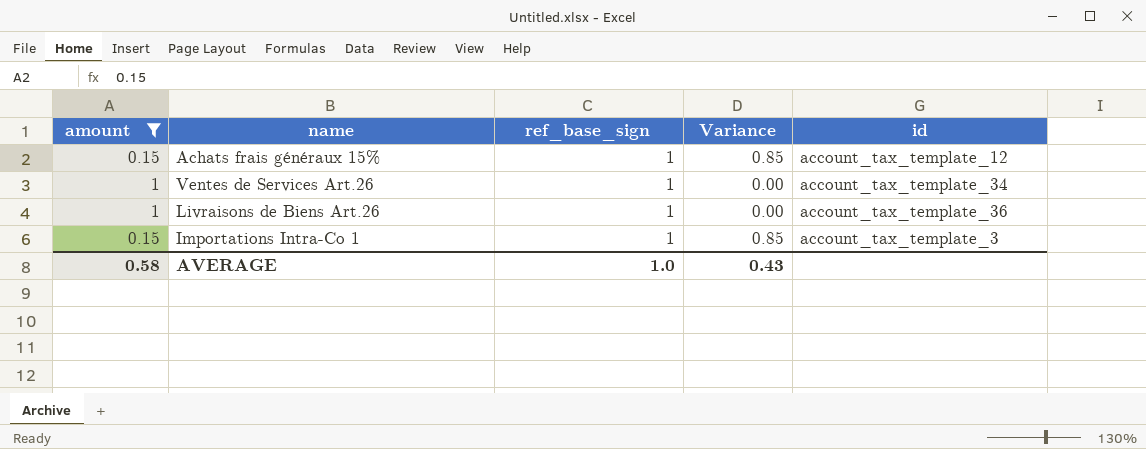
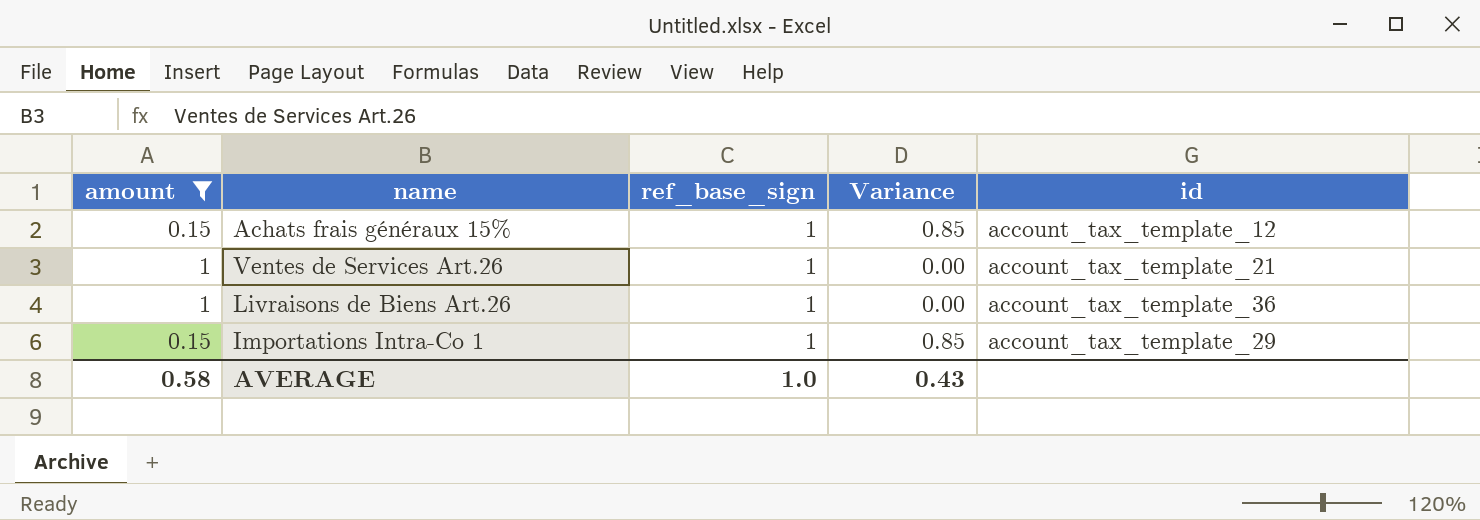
Ventes de Services Art.26 | id: account_tax_template_34 -> account_tax_template_21
Importations Intra-Co 1 | id: account_tax_template_3 -> account_tax_template_29

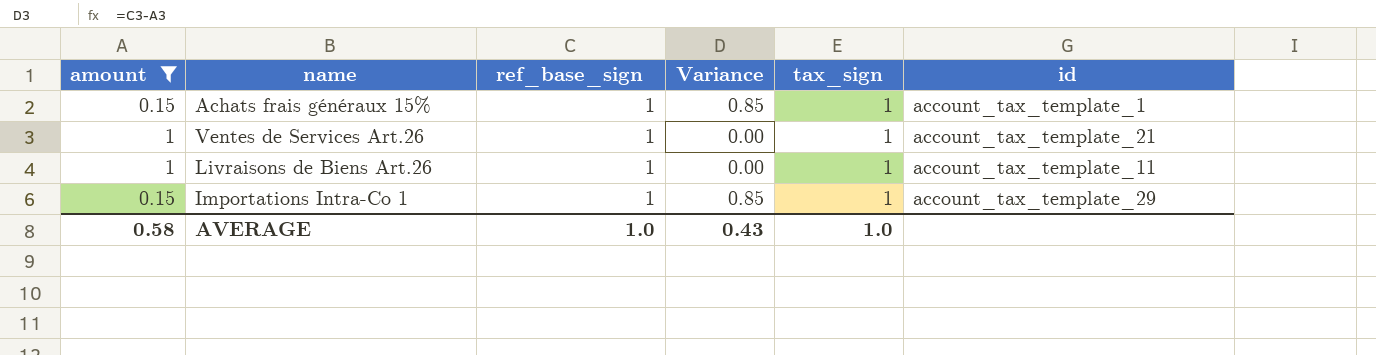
column tax_sign | position: none -> 5
Achats frais généraux 15% | id: account_tax_template_12 -> account_tax_template_1
Livraisons de Biens Art.26 | id: account_tax_template_36 -> account_tax_template_11

